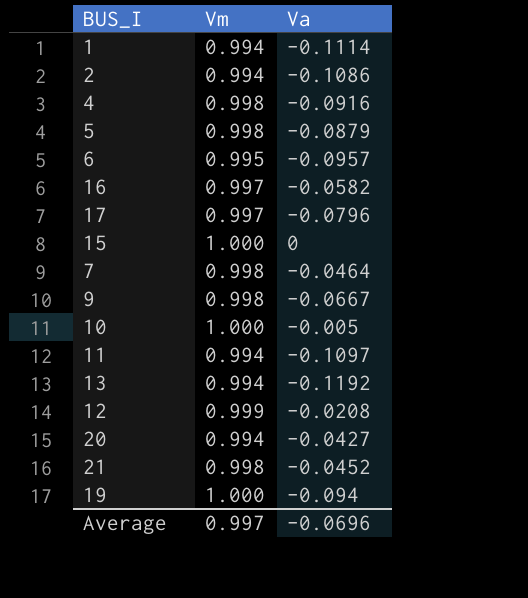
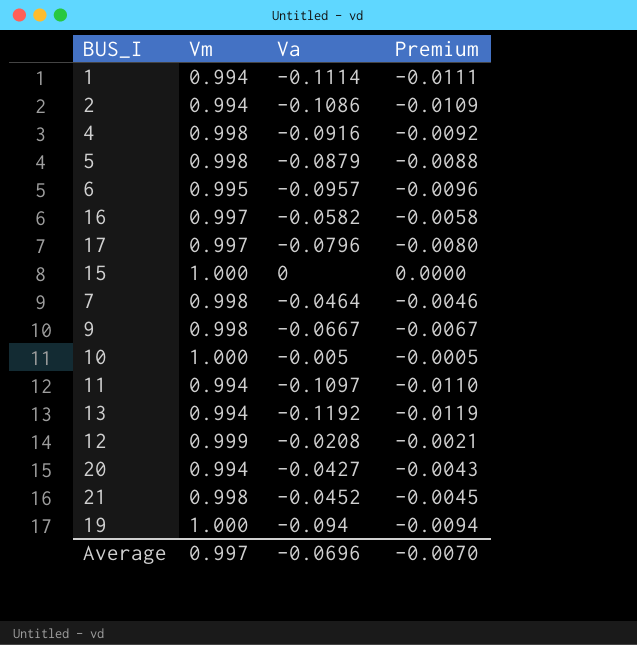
column Premium | formula: none -> [Va] * 0.1

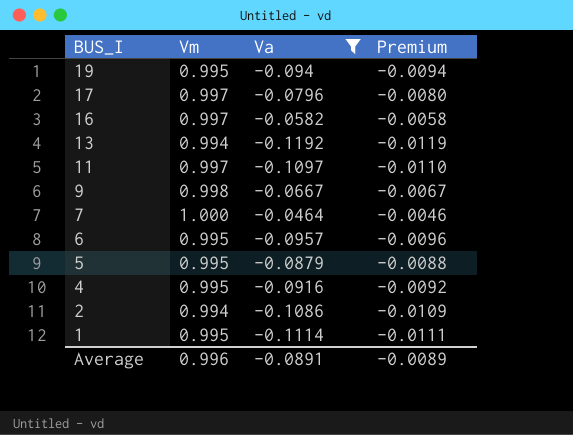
filter: none -> Va <= -0.0464
row order: none -> BUS_I descending
19 | Vm: 1.000 -> 0.995
11 | Vm: 0.994 -> 0.997
7 | Vm: 0.998 -> 1.000
5 | Vm: 0.998 -> 0.995
4 | Vm: 0.998 -> 0.995
1 | Vm: 0.994 -> 0.995
Average | Vm: 0.997 -> 0.996
Average | Va: -0.0696 -> -0.0891
Average | Premium: -0.0070 -> -0.0089

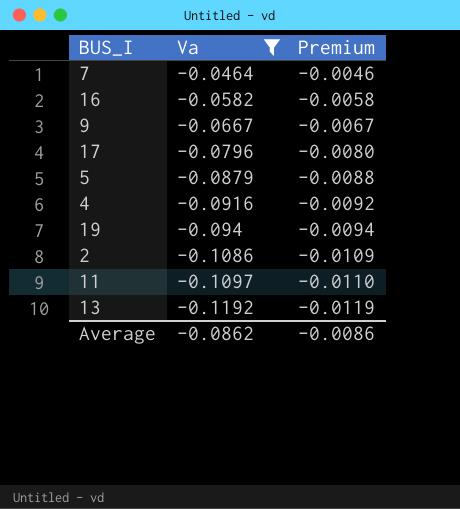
row order: BUS_I descending -> Va descending
column Vm | position: 2 -> none
row 6: 0.995 | -0.0957 | -0.0096 -> none
row 1: 0.995 | -0.1114 | -0.0111 -> none
Average | Va: -0.0891 -> -0.0862
Average | Premium: -0.0089 -> -0.0086

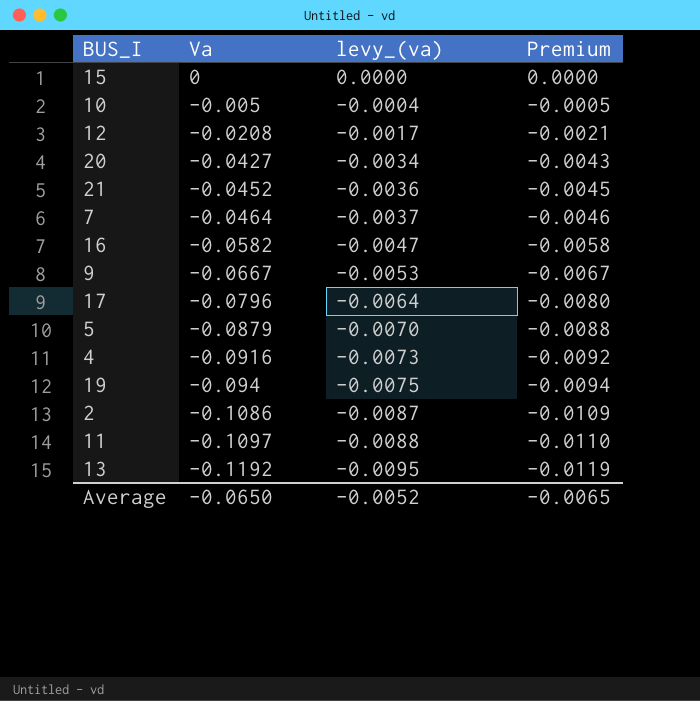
filter: Va <= -0.0464 -> none
column levy_(va) | formula: none -> [Va] * 0.08
Average | Va: -0.0862 -> -0.0650
Average | Premium: -0.0086 -> -0.0065

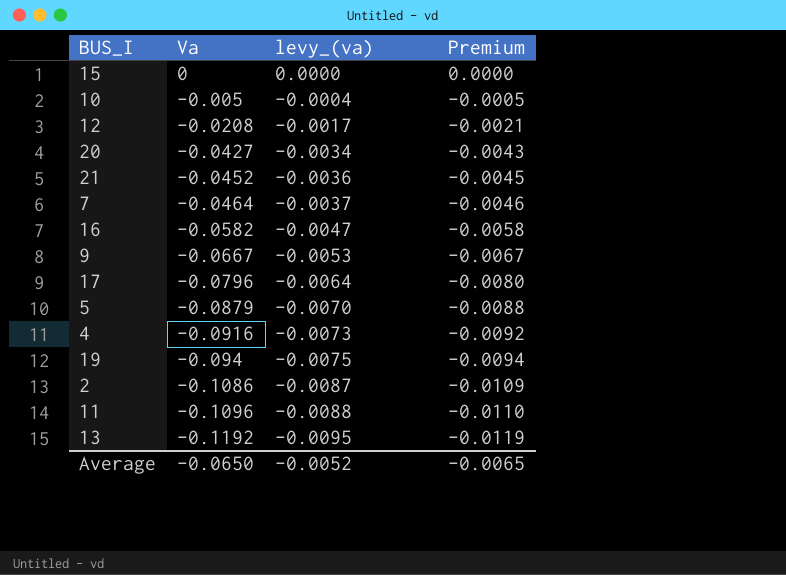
11 | Va: -0.1097 -> -0.1096

